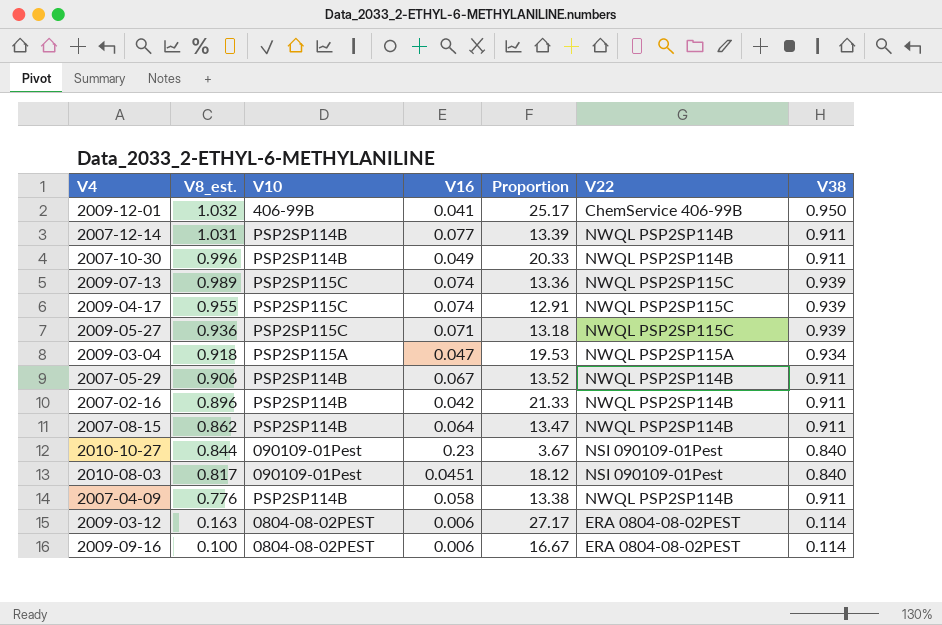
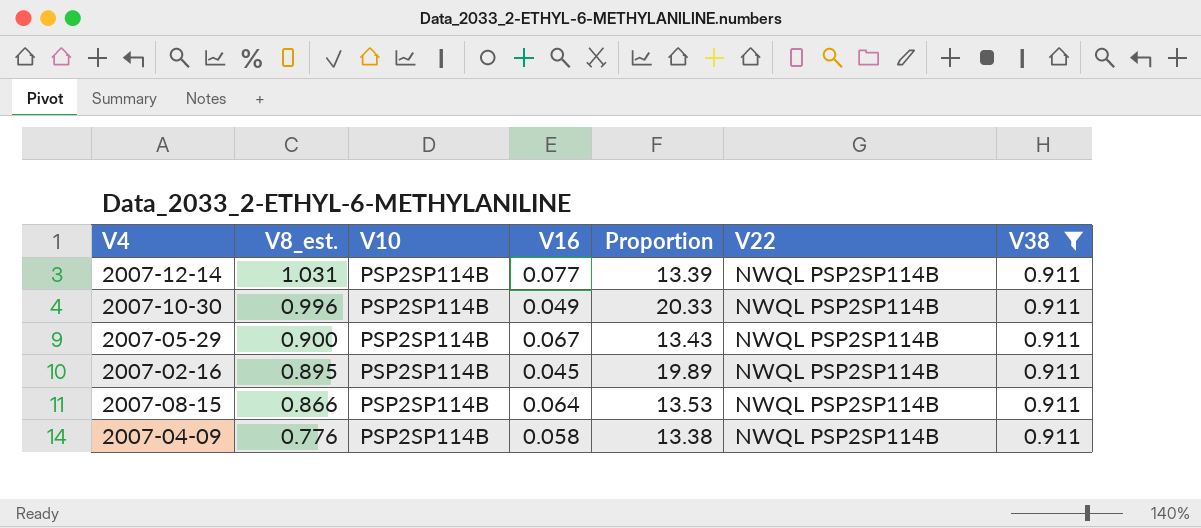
filter: none -> V38 = 0.911
2007-05-29 | V8_est.: 0.906 -> 0.900
2007-05-29 | Proportion: 13.52 -> 13.43
2007-02-16 | V8_est.: 0.896 -> 0.895
2007-02-16 | V16: 0.042 -> 0.045
2007-02-16 | Proportion: 21.33 -> 19.89
2007-08-15 | V8_est.: 0.862 -> 0.866
2007-08-15 | Proportion: 13.47 -> 13.53

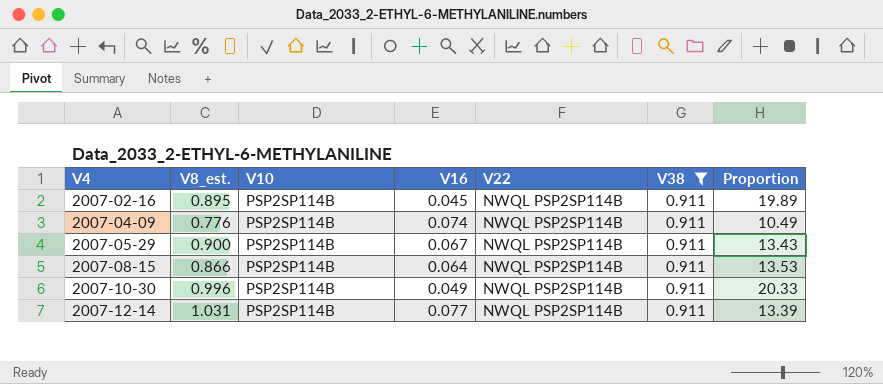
row order: V8_est. descending -> V4 ascending
column Proportion | position: 5 -> 7
2007-04-09 | V16: 0.058 -> 0.074
2007-04-09 | Proportion: 13.38 -> 10.49

